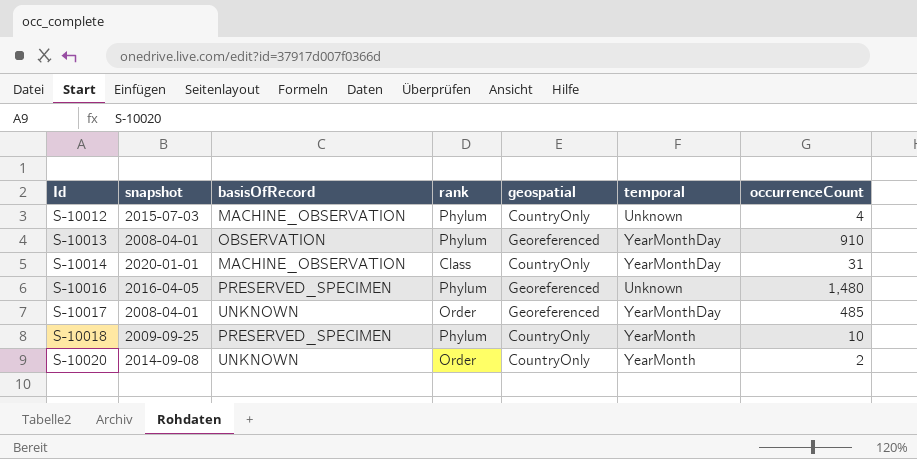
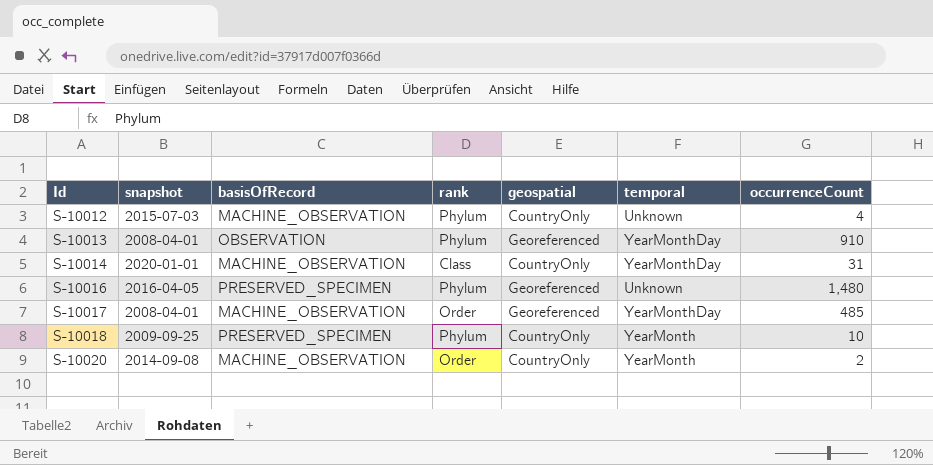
S-10017 | basisOfRecord: UNKNOWN -> MACHINE_OBSERVATION
S-10020 | basisOfRecord: UNKNOWN -> MACHINE_OBSERVATION

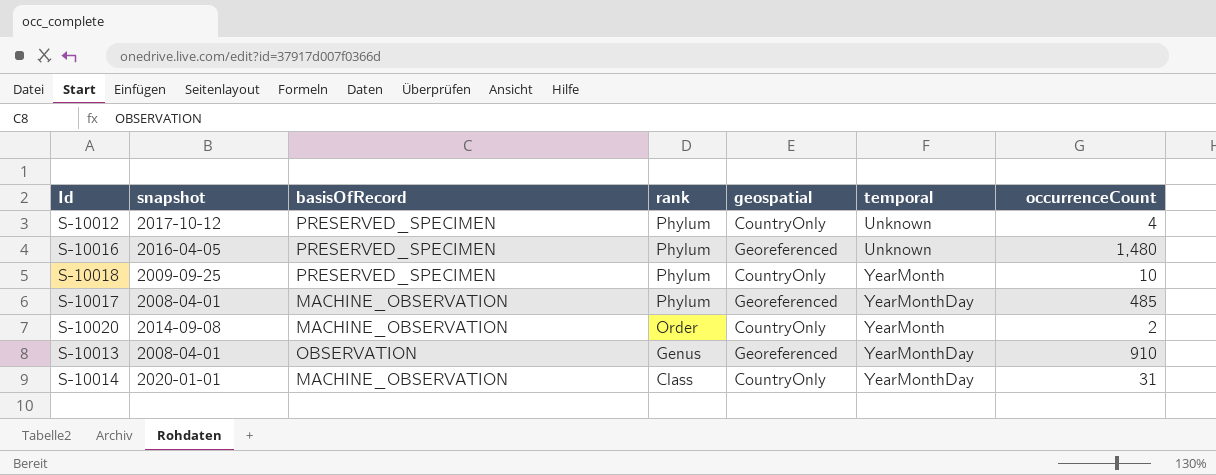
row order: Id ascending -> rank descending
S-10012 | snapshot: 2015-07-03 -> 2017-10-12
S-10012 | basisOfRecord: MACHINE_OBSERVATION -> PRESERVED_SPECIMEN
S-10017 | rank: Order -> Phylum
S-10013 | rank: Phylum -> Genus

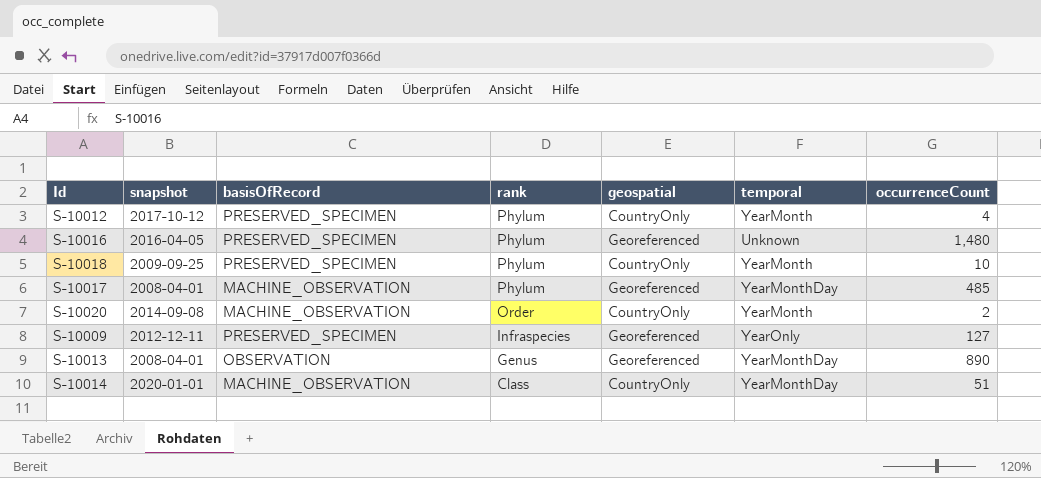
S-10012 | temporal: Unknown -> YearMonth
row S-10009: none -> 2012-12-11 | PRESERVED_SPECIMEN | Infraspecies | Georeferenced | YearOnly | 127
S-10013 | occurrenceCount: 910 -> 890
S-10014 | occurrenceCount: 31 -> 51

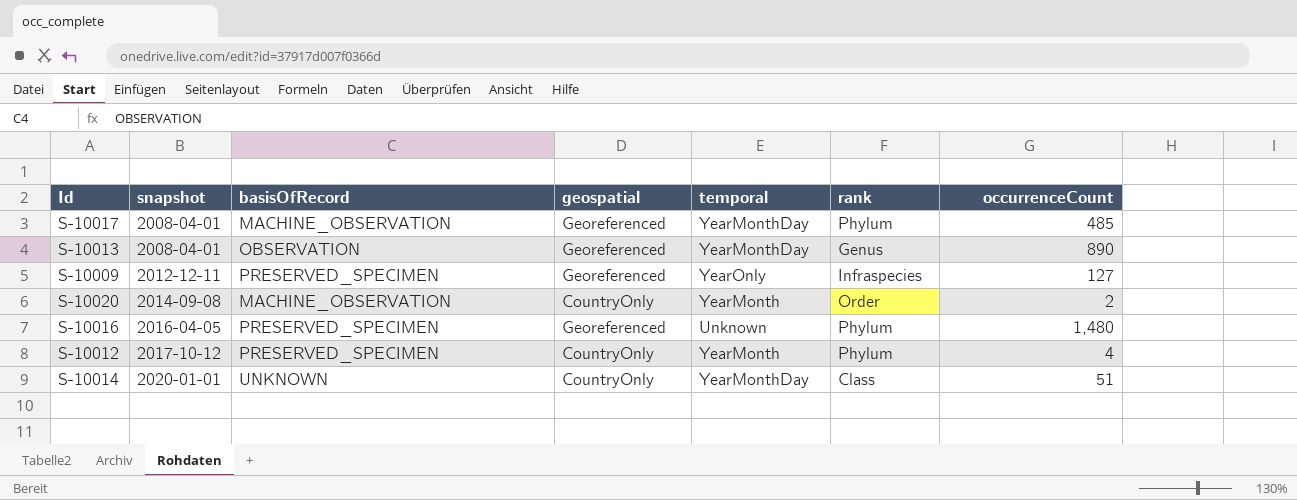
row order: rank descending -> snapshot ascending
column rank | position: 4 -> 6
row S-10018: 2009-09-25 | PRESERVED_SPECIMEN | Phylum | CountryOnly | YearMonth | 10 -> none
S-10014 | basisOfRecord: MACHINE_OBSERVATION -> UNKNOWN

